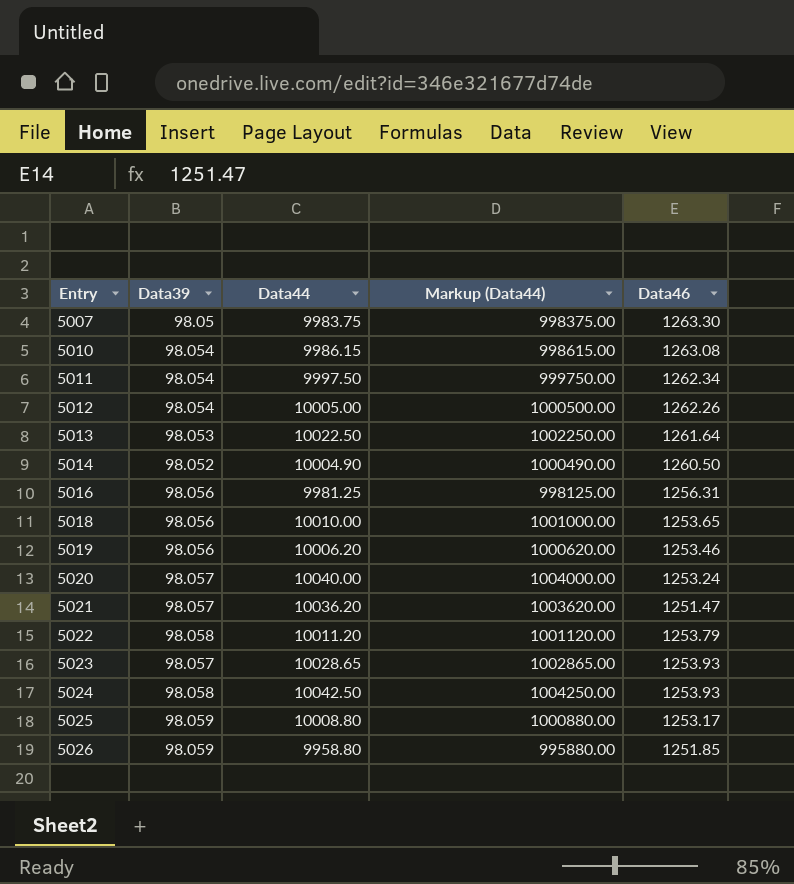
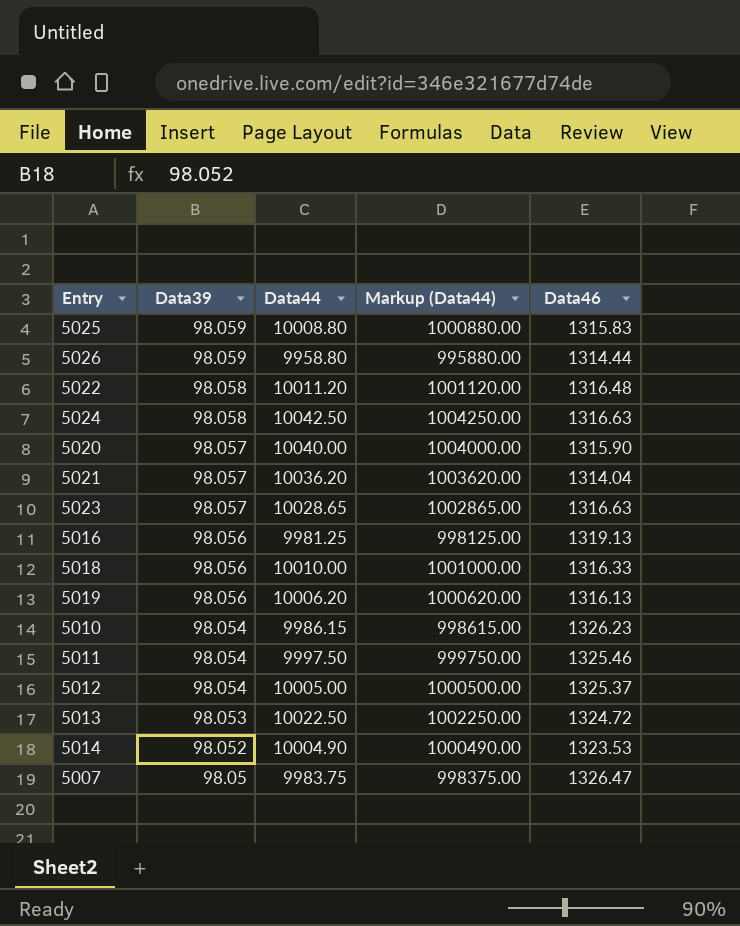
row order: Entry ascending -> Data39 descending
5025 | Data46: 1253.17 -> 1315.83
5026 | Data46: 1251.85 -> 1314.44
5022 | Data46: 1253.79 -> 1316.48
5024 | Data46: 1253.93 -> 1316.63
5020 | Data46: 1253.24 -> 1315.90
5021 | Data46: 1251.47 -> 1314.04
5023 | Data46: 1253.93 -> 1316.63
5016 | Data46: 1256.31 -> 1319.13
5018 | Data46: 1253.65 -> 1316.33
5019 | Data46: 1253.46 -> 1316.13
5010 | Data46: 1263.08 -> 1326.23
5011 | Data46: 1262.34 -> 1325.46
5012 | Data46: 1262.26 -> 1325.37
5013 | Data46: 1261.64 -> 1324.72
5014 | Data46: 1260.50 -> 1323.53
5007 | Data46: 1263.30 -> 1326.47

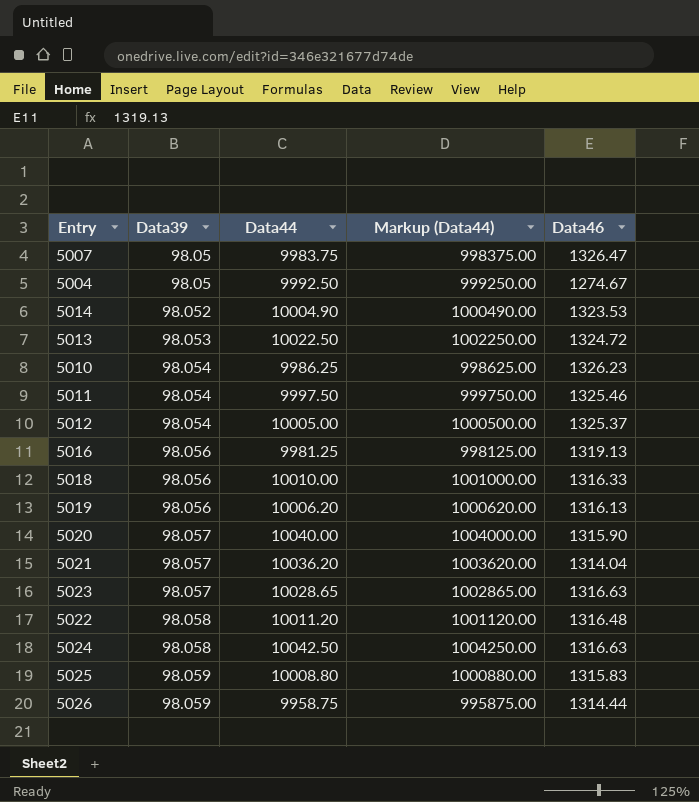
row order: Data39 descending -> Data39 ascending
row 5004: none -> 98.05 | 9992.50 | 999250.00 | 1274.67
5010 | Data44: 9986.15 -> 9986.25
5010 | Markup (Data44): 998615.00 -> 998625.00
5026 | Data44: 9958.80 -> 9958.75
5026 | Markup (Data44): 995880.00 -> 995875.00

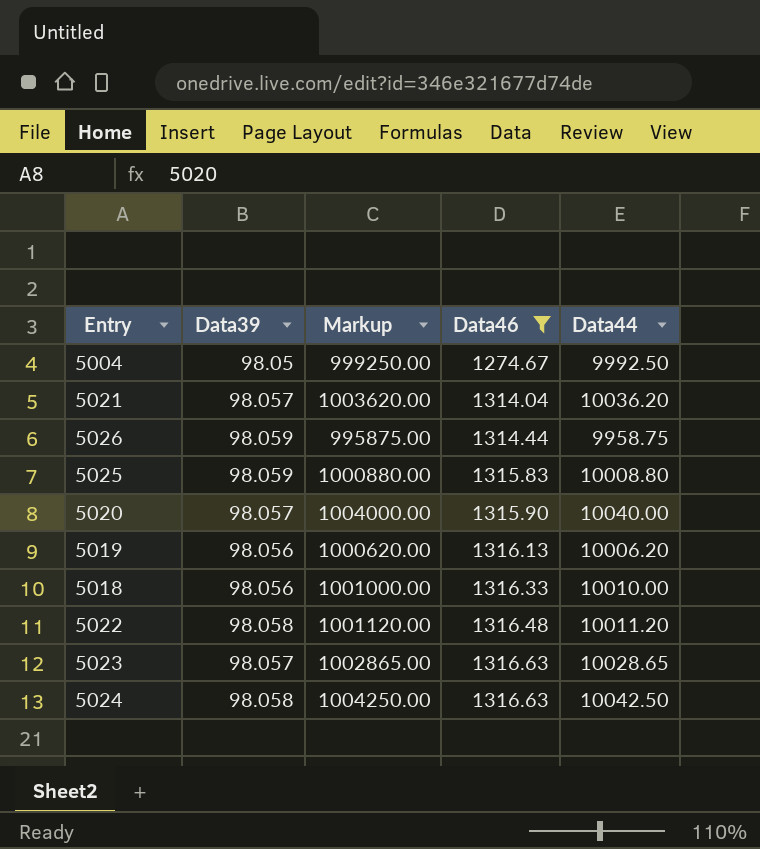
filter: none -> Data46 <= 1316.63
row order: Data39 ascending -> Data46 ascending
column name: Markup (Data44) -> Markup
column Data44 | position: 3 -> 5

